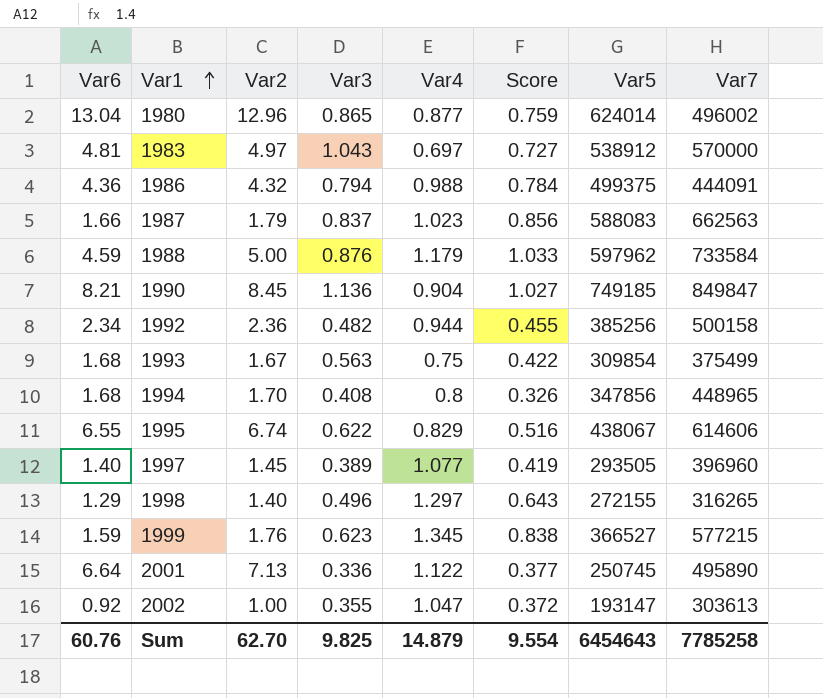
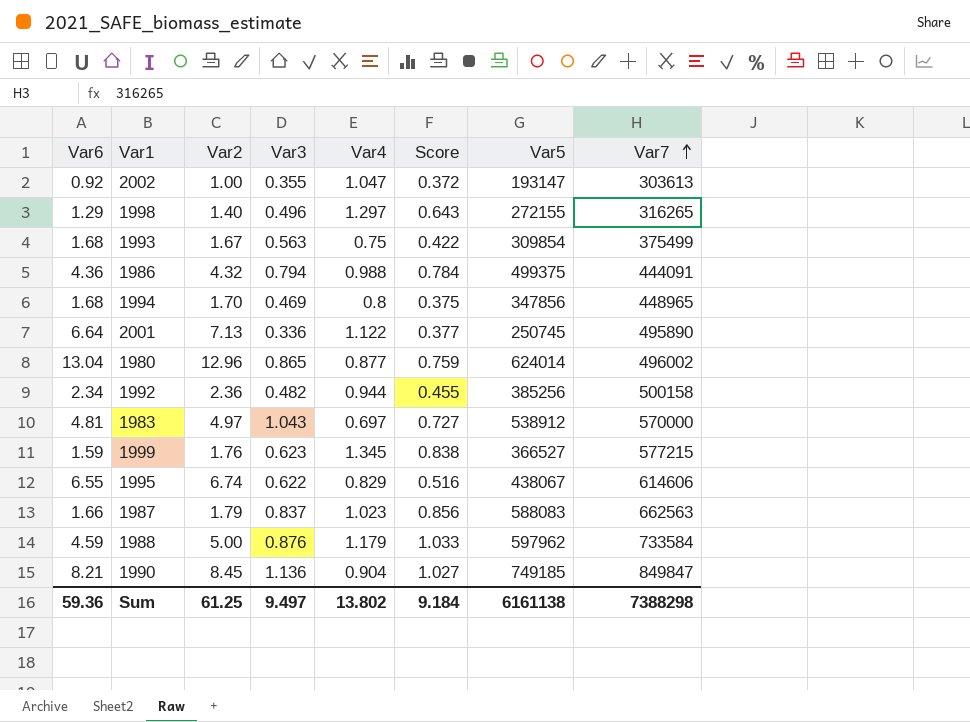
row order: Var1 ascending -> Var7 ascending
row 1997: 1.40 | 1.45 | 0.389 | 1.077 | 0.419 | 293505 | 396960 -> none
1994 | Var3: 0.408 -> 0.469
1994 | Score: 0.326 -> 0.375
Sum | Var6: 60.76 -> 59.36
Sum | Var2: 62.70 -> 61.25
Sum | Var3: 9.825 -> 9.497
Sum | Var4: 14.879 -> 13.802
Sum | Score: 9.554 -> 9.184
Sum | Var5: 6454643 -> 6161138
Sum | Var7: 7785258 -> 7388298

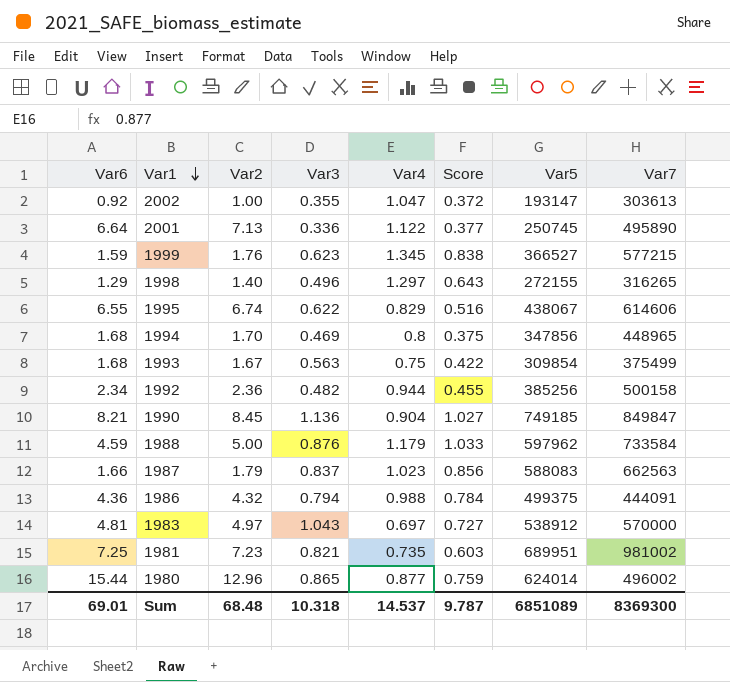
row order: Var7 ascending -> Var1 descending
row 1981: none -> 7.25 | 7.23 | 0.821 | 0.735 | 0.603 | 689951 | 981002
1980 | Var6: 13.04 -> 15.44
Sum | Var6: 59.36 -> 69.01
Sum | Var2: 61.25 -> 68.48
Sum | Var3: 9.497 -> 10.318
Sum | Var4: 13.802 -> 14.537
Sum | Score: 9.184 -> 9.787
Sum | Var5: 6161138 -> 6851089
Sum | Var7: 7388298 -> 8369300

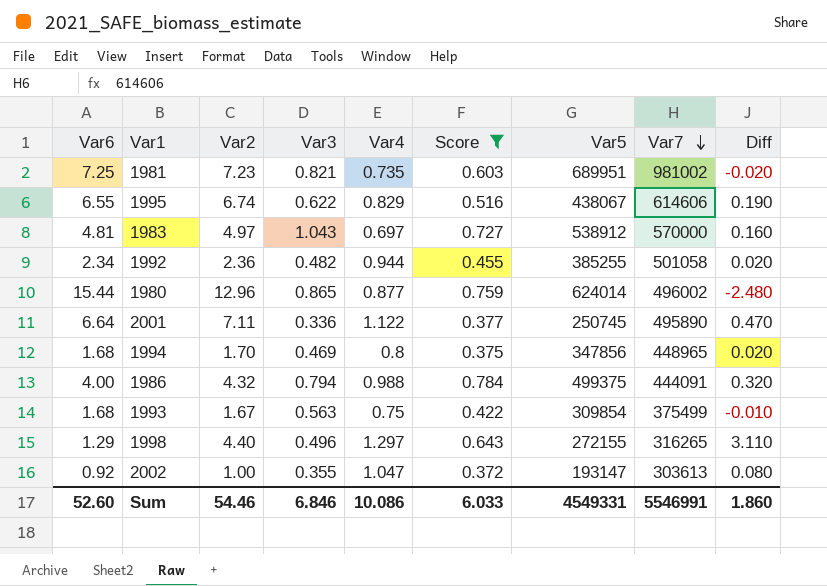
filter: none -> Score <= 0.784
row order: Var1 descending -> Var7 descending
column Diff | formula: none -> [Var2] - [Var6]
1992 | Var5: 385256 -> 385255
1992 | Var7: 500158 -> 501058
2001 | Var2: 7.13 -> 7.11
1986 | Var6: 4.36 -> 4.00
1998 | Var2: 1.40 -> 4.40
Sum | Var6: 69.01 -> 52.60
Sum | Var2: 68.48 -> 54.46
Sum | Var3: 10.318 -> 6.846
Sum | Var4: 14.537 -> 10.086
Sum | Score: 9.787 -> 6.033
Sum | Var5: 6851089 -> 4549331
Sum | Var7: 8369300 -> 5546991

